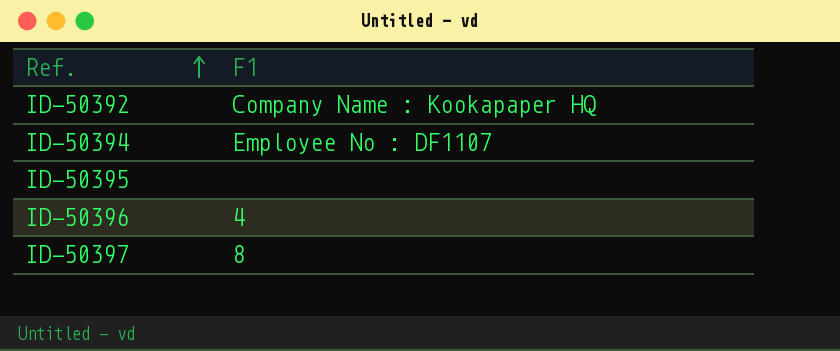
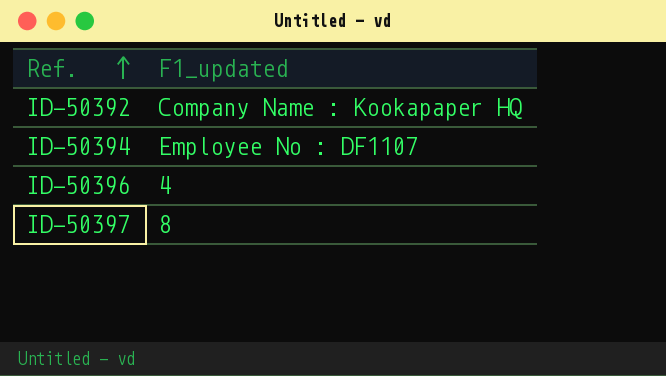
column name: F1 -> F1_updated
row ID-50395: none -> none

